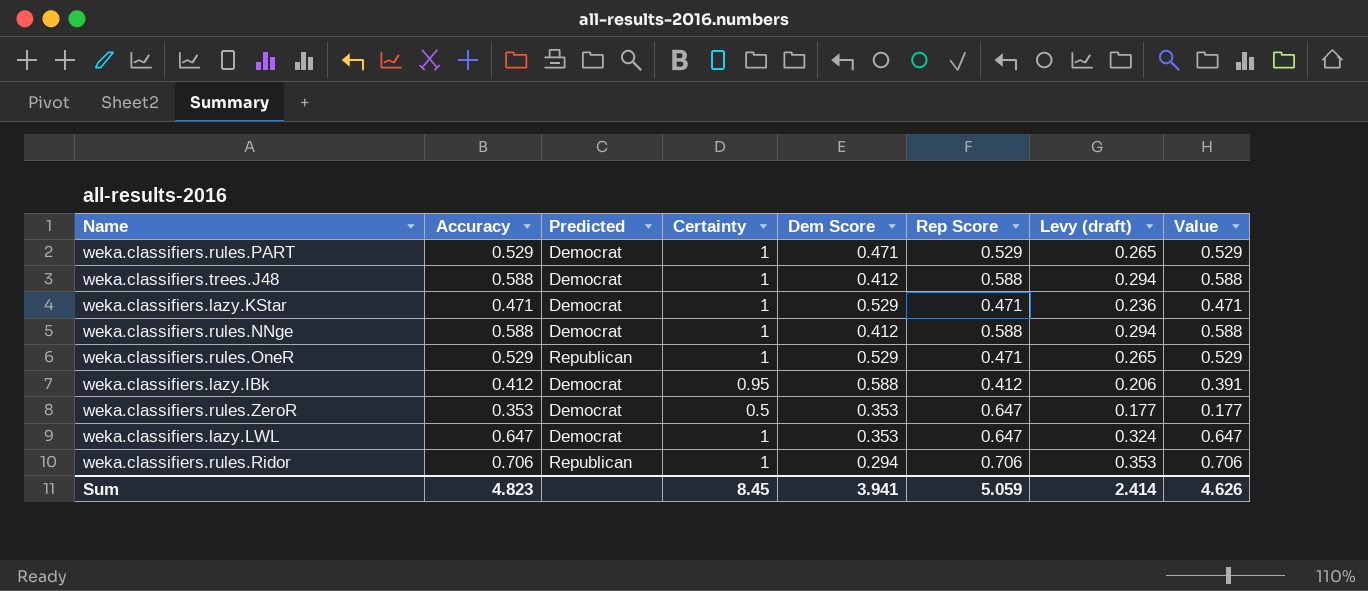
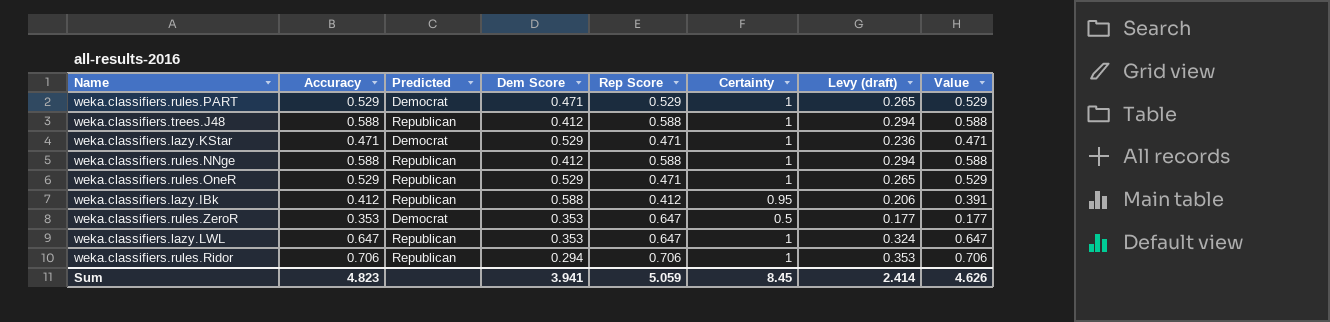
column Certainty | position: 4 -> 6
weka.classifiers.trees.J48 | Predicted: Democrat -> Republican
weka.classifiers.rules.NNge | Predicted: Democrat -> Republican
weka.classifiers.lazy.IBk | Predicted: Democrat -> Republican
weka.classifiers.lazy.LWL | Predicted: Democrat -> Republican

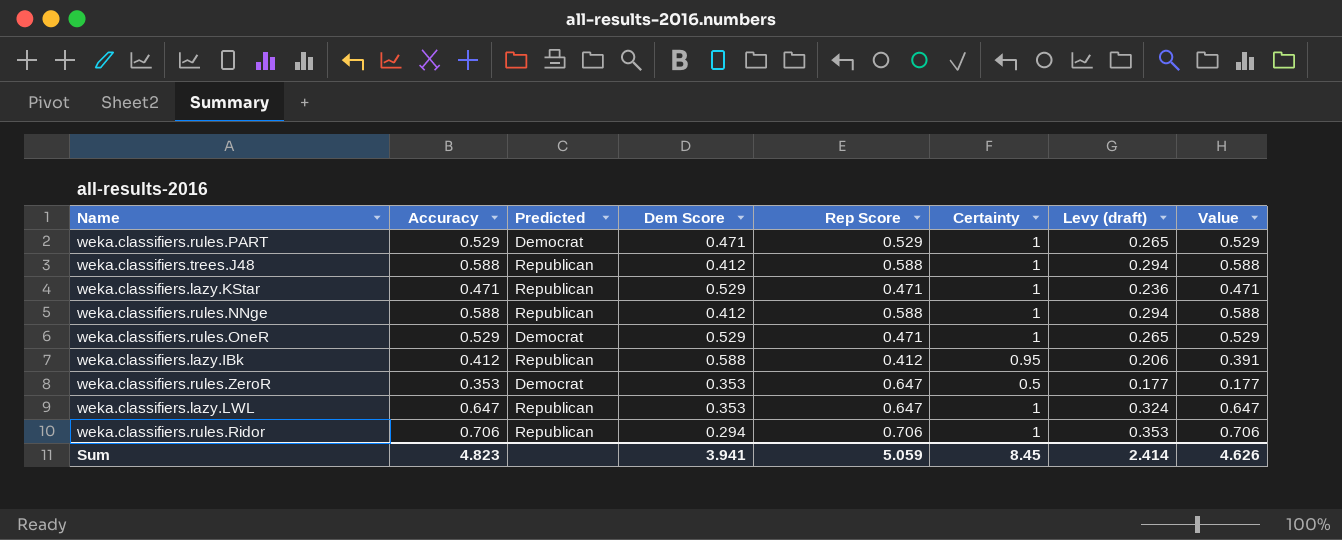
weka.classifiers.lazy.KStar | Predicted: Democrat -> Republican
weka.classifiers.rules.OneR | Predicted: Republican -> Democrat

